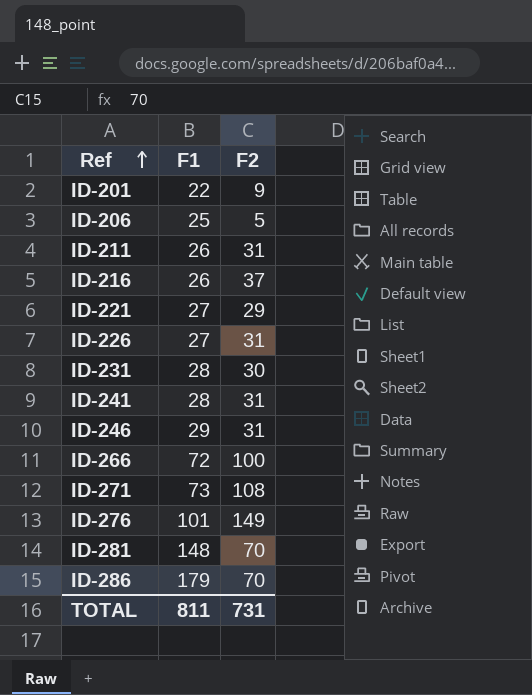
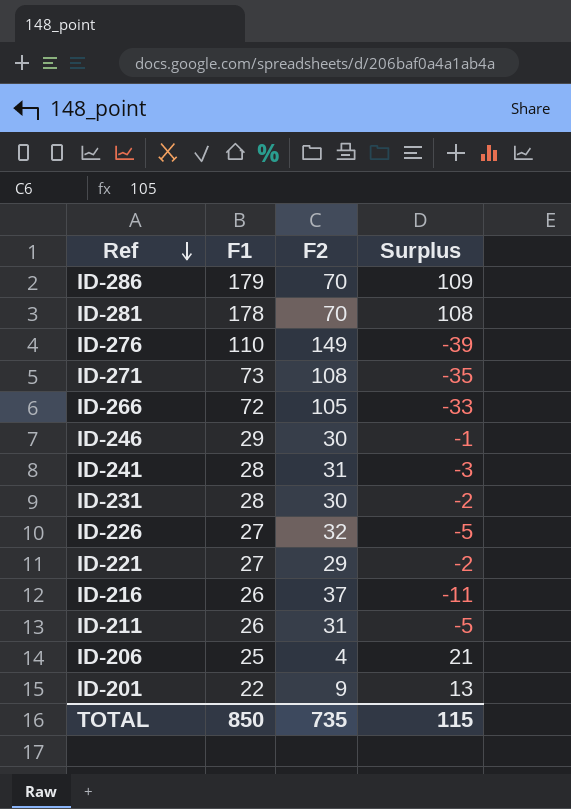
row order: Ref ascending -> Ref descending
column Surplus | formula: none -> [F1] - [F2]
ID-281 | F1: 148 -> 178
ID-276 | F1: 101 -> 110
ID-266 | F2: 100 -> 105
ID-246 | F2: 31 -> 30
ID-226 | F2: 31 -> 32
ID-206 | F2: 5 -> 4
TOTAL | F1: 811 -> 850
TOTAL | F2: 731 -> 735

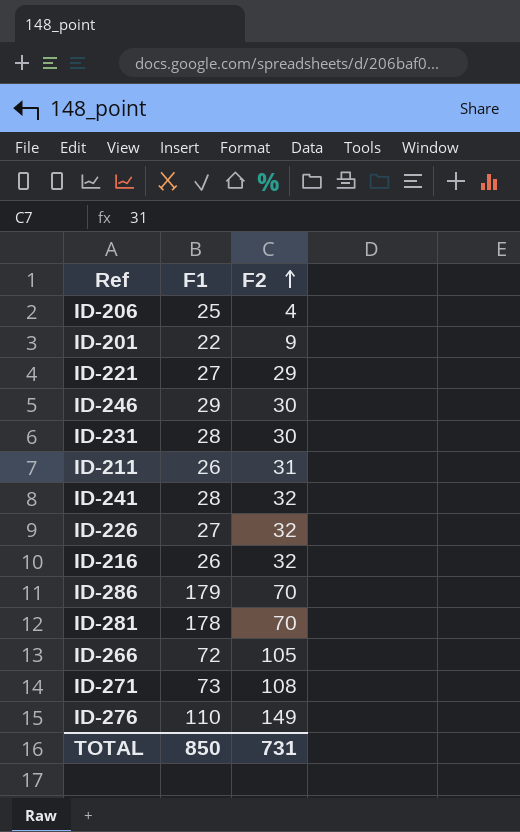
row order: Ref descending -> F2 ascending
column Surplus | formula: [F1] - [F2] -> none
ID-241 | F2: 31 -> 32
ID-216 | F2: 37 -> 32
TOTAL | F2: 735 -> 731

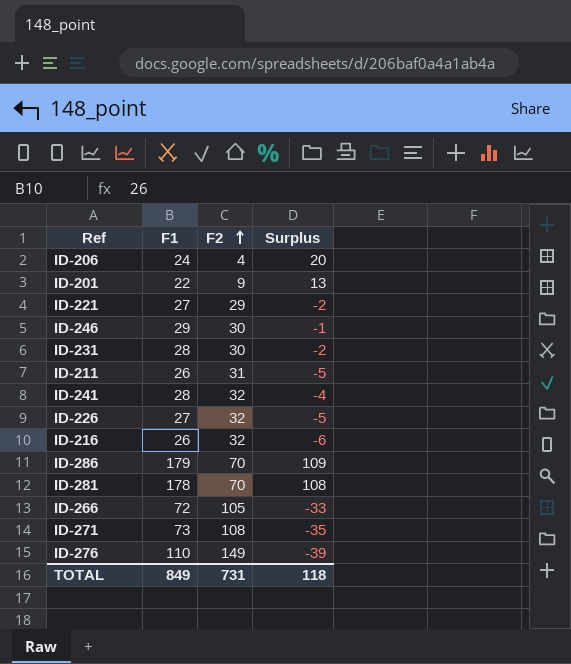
column Surplus | formula: none -> [F1] - [F2]
ID-206 | F1: 25 -> 24
TOTAL | F1: 850 -> 849

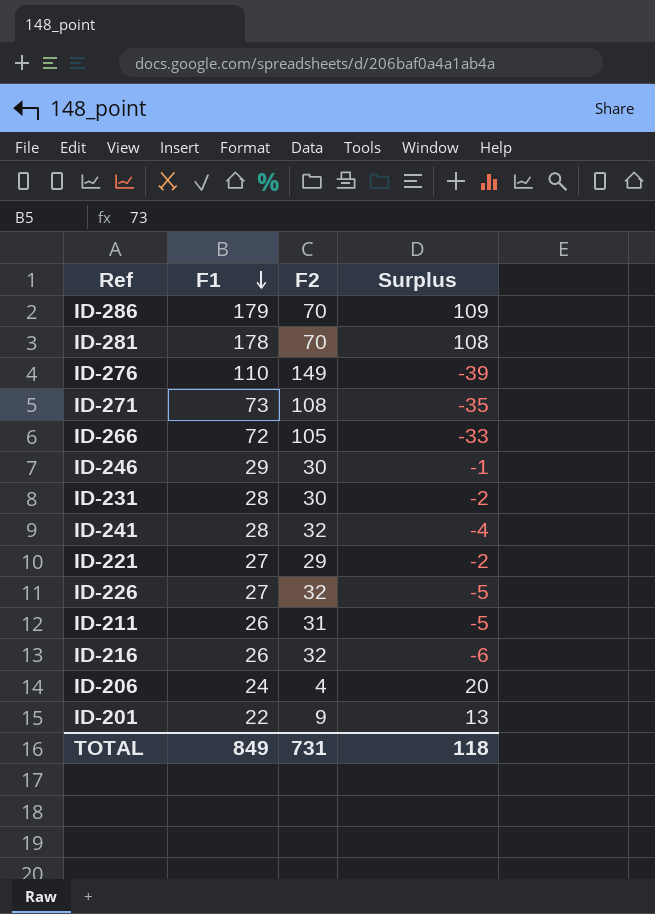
row order: F2 ascending -> F1 descending

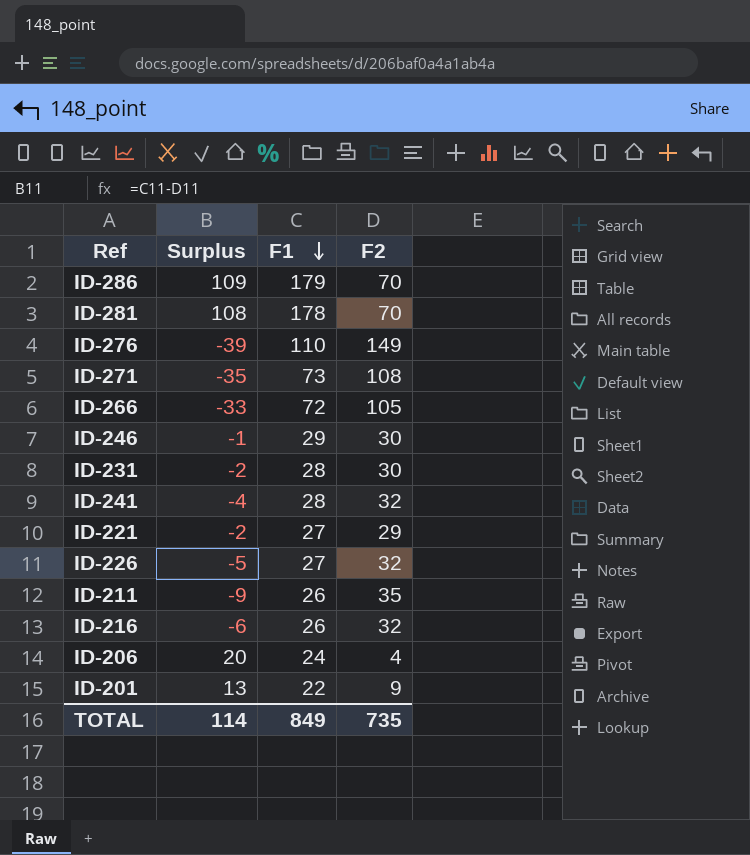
column Surplus | position: 4 -> 2
ID-211 | Surplus: -5 -> -9
ID-211 | F2: 31 -> 35
TOTAL | Surplus: 118 -> 114
TOTAL | F2: 731 -> 735

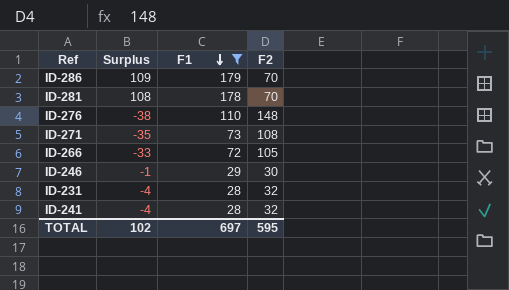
filter: none -> F1 >= 28
ID-276 | Surplus: -39 -> -38
ID-276 | F2: 149 -> 148
ID-231 | Surplus: -2 -> -4
ID-231 | F2: 30 -> 32
TOTAL | Surplus: 114 -> 102
TOTAL | F1: 849 -> 697
TOTAL | F2: 735 -> 595

